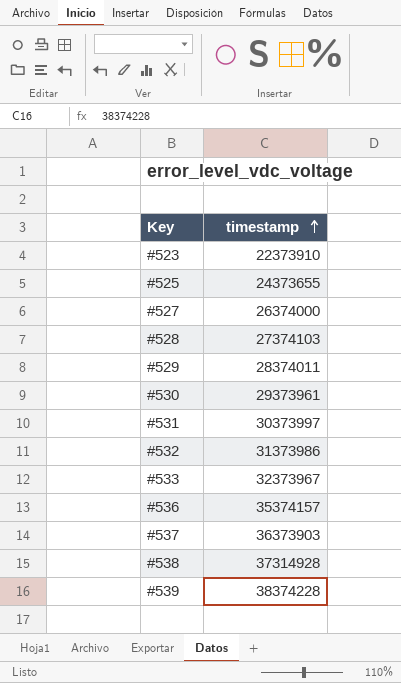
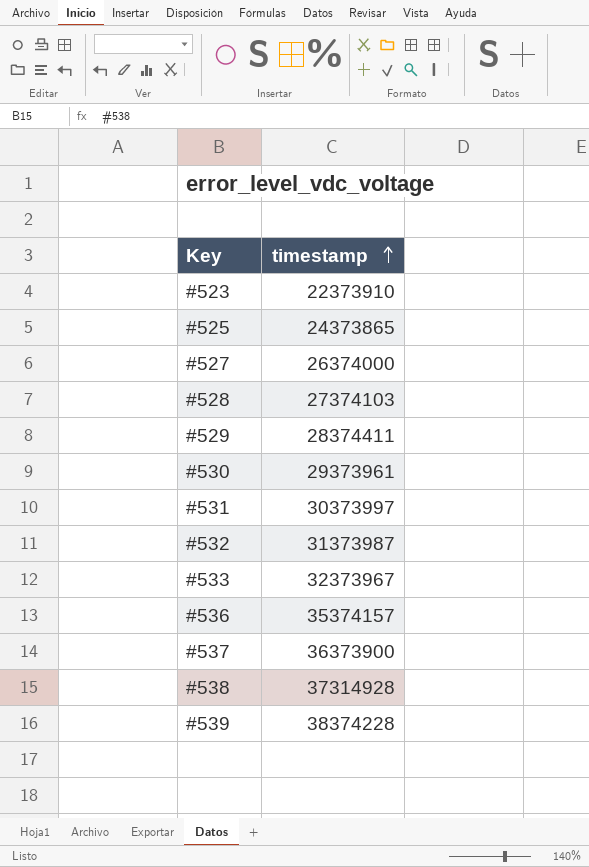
#525 | timestamp: 24373655 -> 24373865
#529 | timestamp: 28374011 -> 28374411
#532 | timestamp: 31373986 -> 31373987
#537 | timestamp: 36373903 -> 36373900

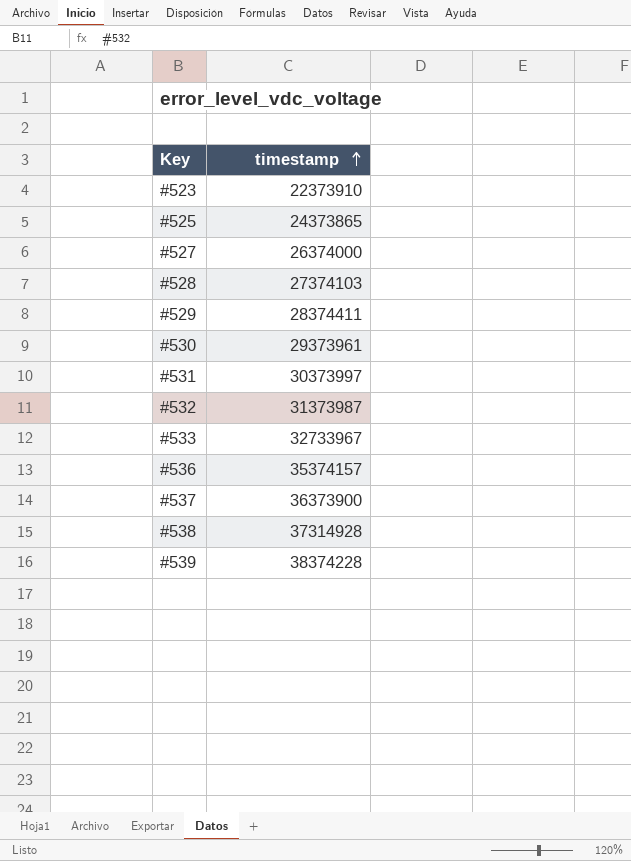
#533 | timestamp: 32373967 -> 32733967

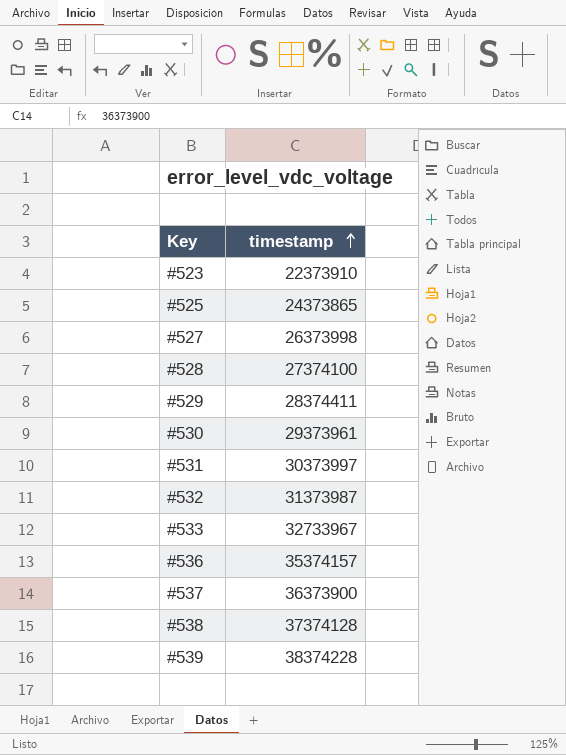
#527 | timestamp: 26374000 -> 26373998
#528 | timestamp: 27374103 -> 27374100
#538 | timestamp: 37314928 -> 37374128

